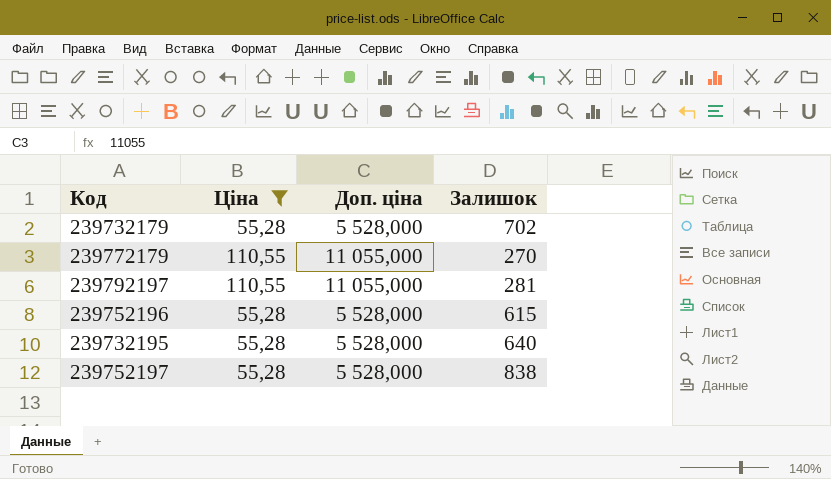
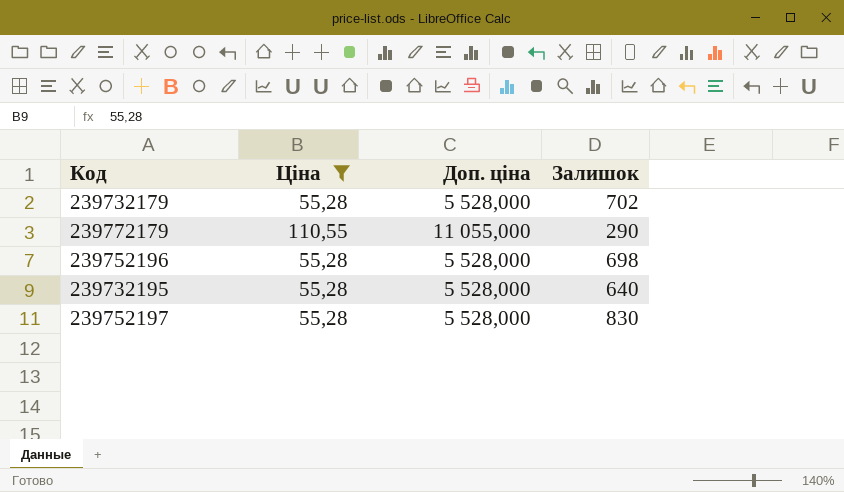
row 239792197: 110,55 | 11 055,000 | 281 -> none
239772179 | Залишок: 270 -> 290
239752196 | Залишок: 615 -> 698
239752197 | Залишок: 838 -> 830

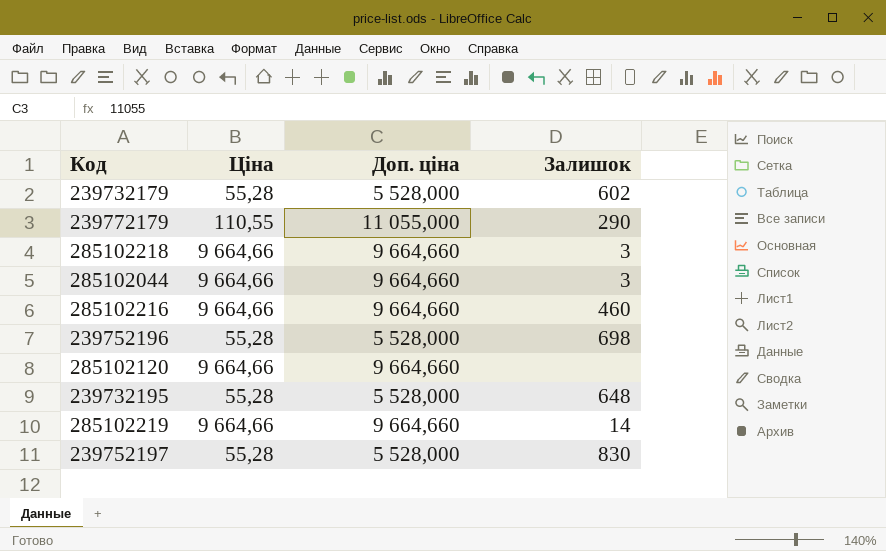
filter: Ціна != 9 664,66 -> none
239732179 | Залишок: 702 -> 602
239732195 | Залишок: 640 -> 648

